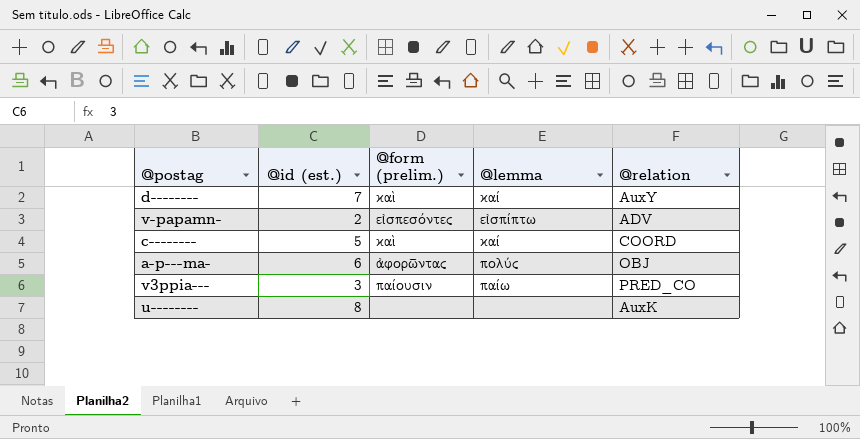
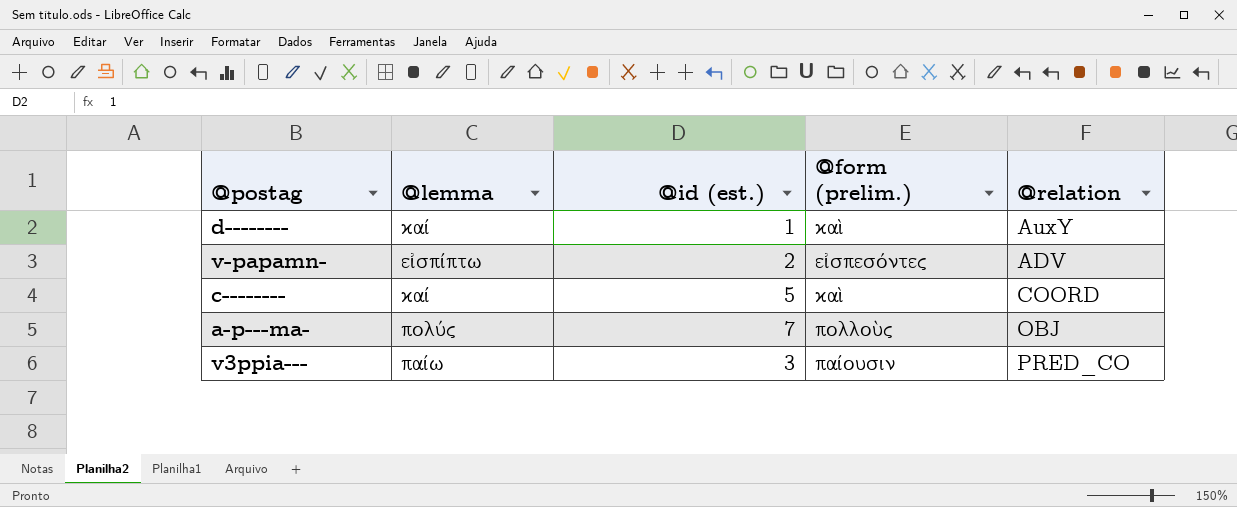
column @lemma | position: 4 -> 2
row u--------: 8 | none | none | AuxK -> none
d-------- | @id (est.): 7 -> 1
a-p---ma- | @id (est.): 6 -> 7
a-p---ma- | @form (prelim.): ἀφορῶντας -> πολλοὺς

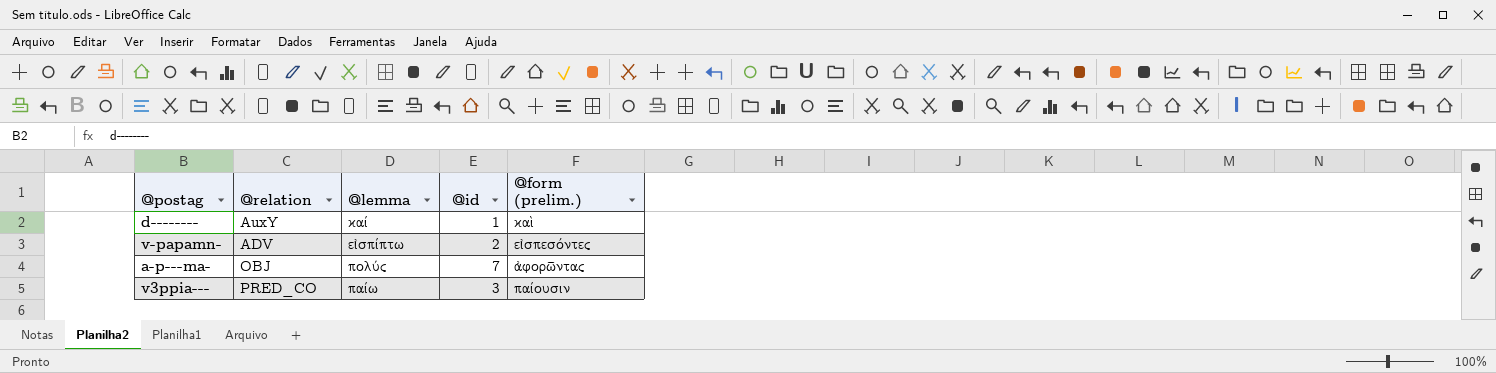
column @relation | position: 5 -> 2
column name: @id (est.) -> @id
row c--------: καί | 5 | καὶ | COORD -> none
a-p---ma- | @form (prelim.): πολλοὺς -> ἀφορῶντας

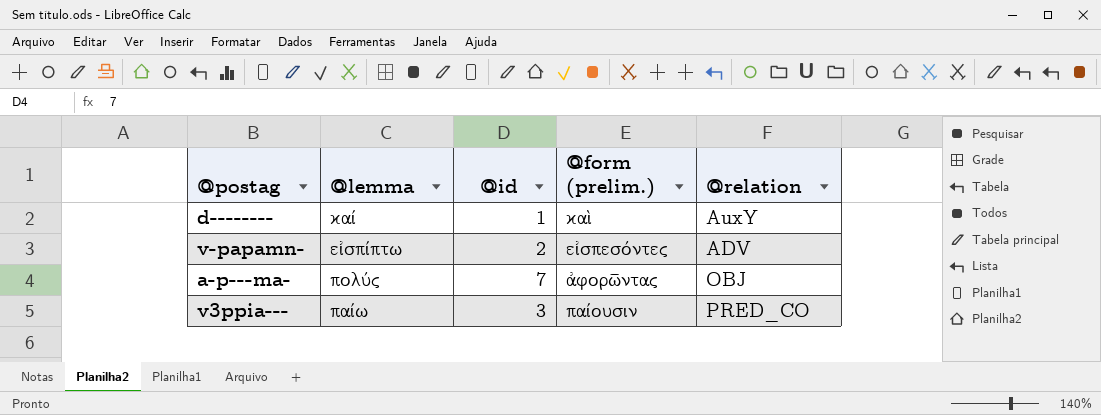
column @relation | position: 2 -> 5

